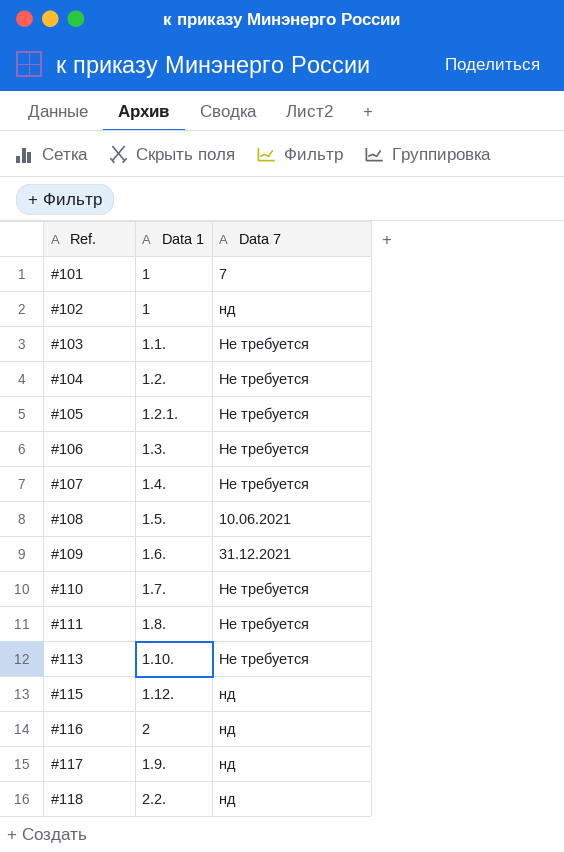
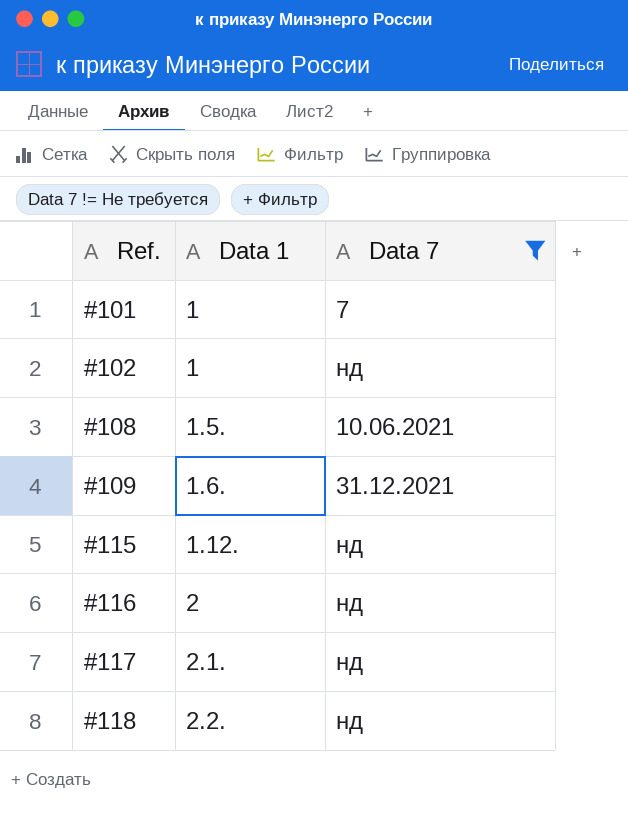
filter: none -> Data 7 != Не требуется
#117 | Data 1: 1.9. -> 2.1.

